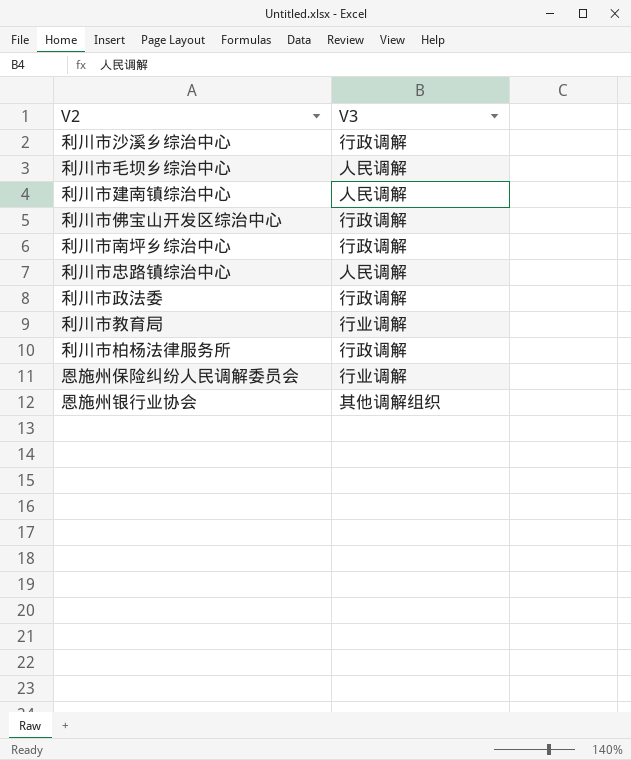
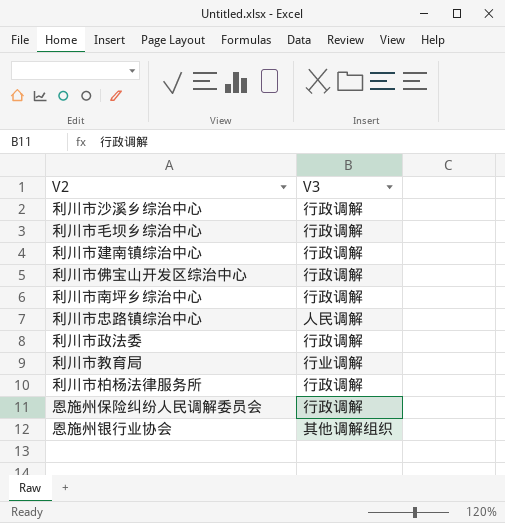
利川市毛坝乡综治中心 | V3: 人民调解 -> 行政调解
利川市建南镇综治中心 | V3: 人民调解 -> 行政调解
恩施州保险纠纷人民调解委员会 | V3: 行业调解 -> 行政调解

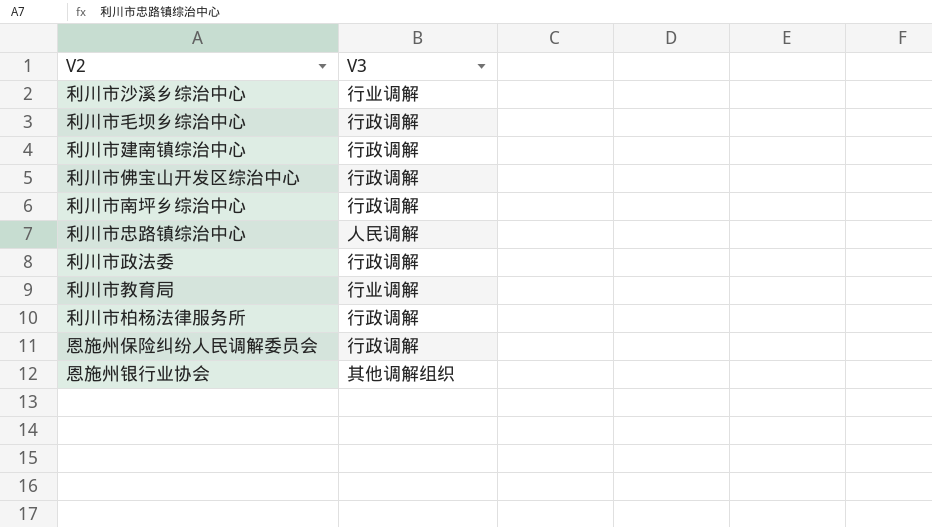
利川市沙溪乡综治中心 | V3: 行政调解 -> 行业调解

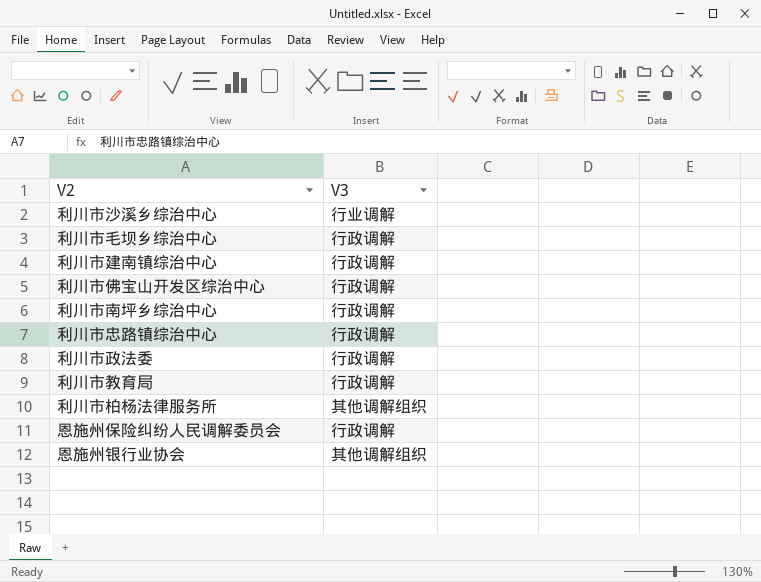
利川市忠路镇综治中心 | V3: 人民调解 -> 行政调解
利川市教育局 | V3: 行业调解 -> 行政调解
利川市柏杨法律服务所 | V3: 行政调解 -> 其他调解组织

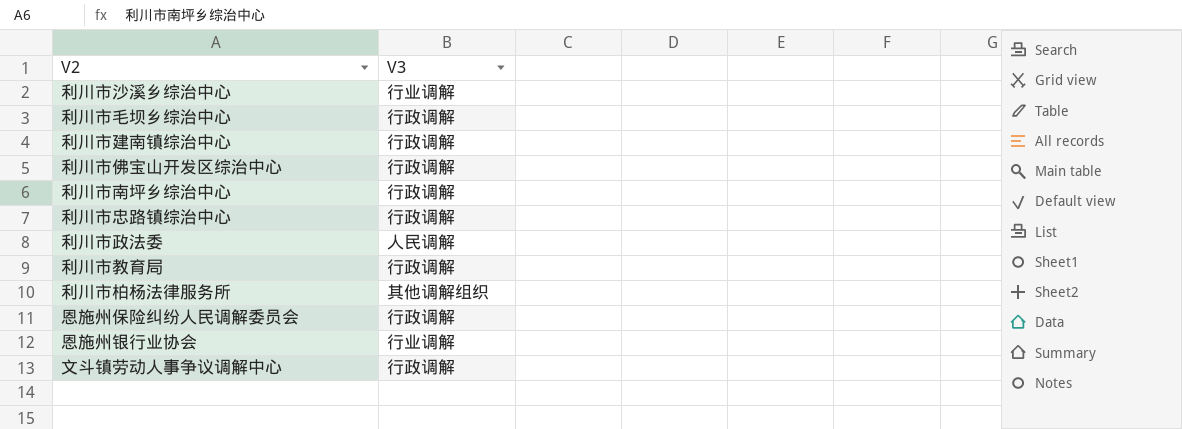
利川市政法委 | V3: 行政调解 -> 人民调解
恩施州银行业协会 | V3: 其他调解组织 -> 行业调解
row 文斗镇劳动人事争议调解中心: none -> 行政调解

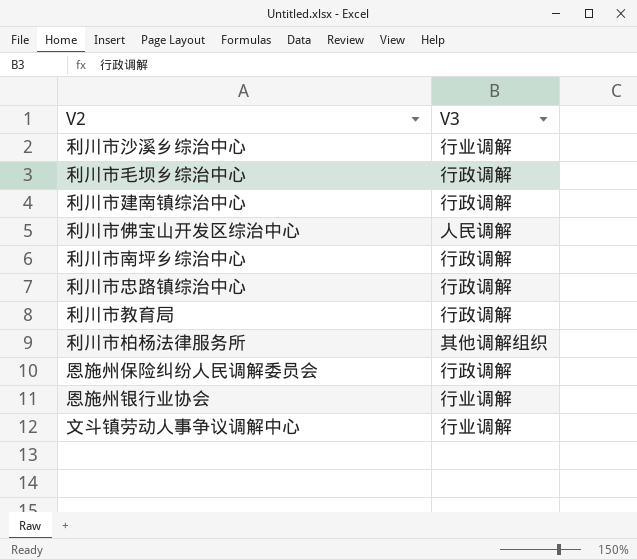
row 利川市政法委: 人民调解 -> none
利川市佛宝山开发区综治中心 | V3: 行政调解 -> 人民调解
文斗镇劳动人事争议调解中心 | V3: 行政调解 -> 行业调解

